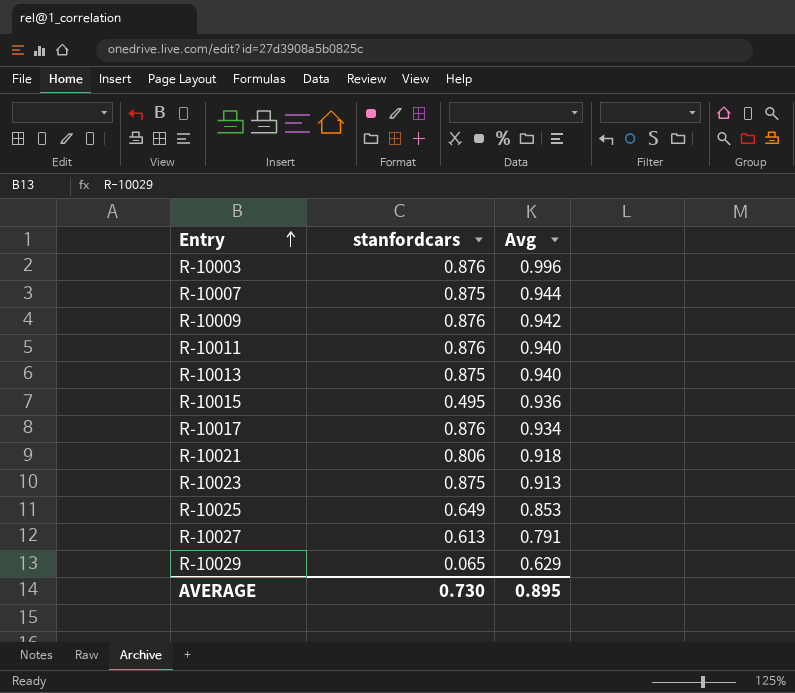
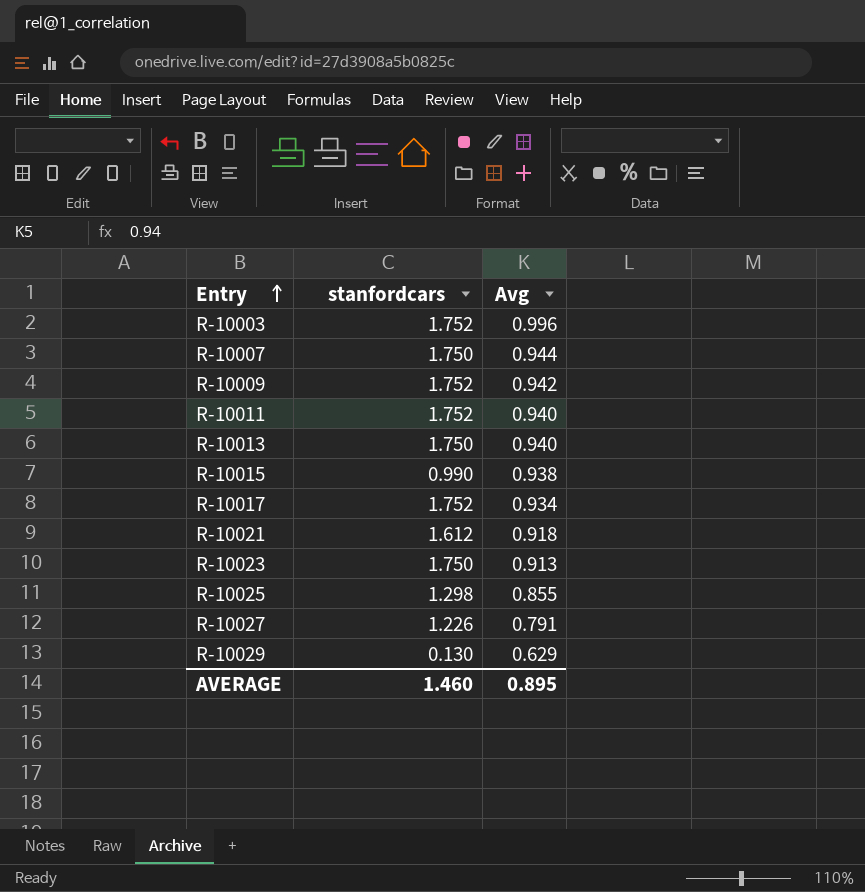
R-10003 | stanfordcars: 0.876 -> 1.752
R-10007 | stanfordcars: 0.875 -> 1.750
R-10009 | stanfordcars: 0.876 -> 1.752
R-10011 | stanfordcars: 0.876 -> 1.752
R-10013 | stanfordcars: 0.875 -> 1.750
R-10015 | stanfordcars: 0.495 -> 0.990
R-10015 | Avg: 0.936 -> 0.938
R-10017 | stanfordcars: 0.876 -> 1.752
R-10021 | stanfordcars: 0.806 -> 1.612
R-10023 | stanfordcars: 0.875 -> 1.750
R-10025 | stanfordcars: 0.649 -> 1.298
R-10025 | Avg: 0.853 -> 0.855
R-10027 | stanfordcars: 0.613 -> 1.226
R-10029 | stanfordcars: 0.065 -> 0.130
AVERAGE | stanfordcars: 0.730 -> 1.460

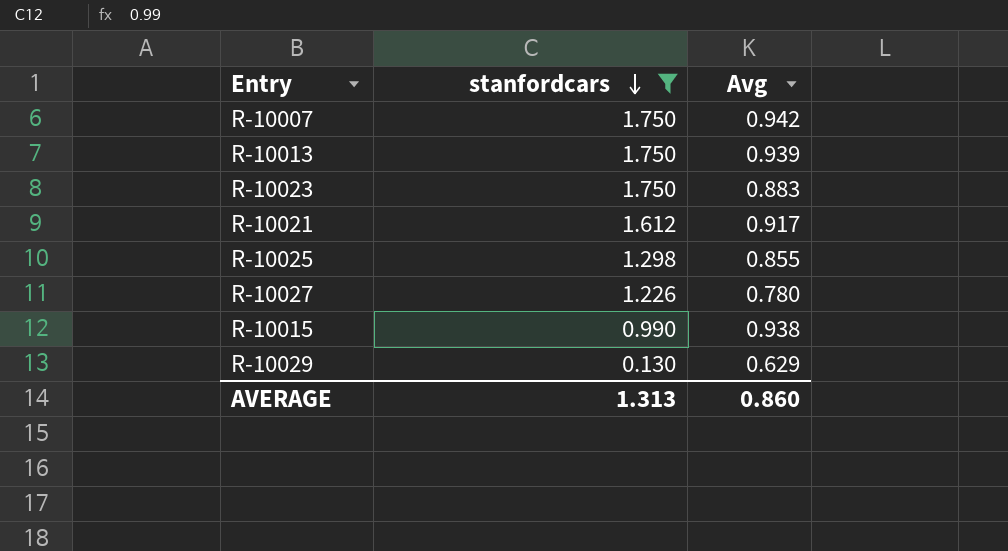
filter: none -> stanfordcars != 1.752
row order: Entry ascending -> stanfordcars descending
R-10007 | Avg: 0.944 -> 0.942
R-10013 | Avg: 0.940 -> 0.939
R-10023 | Avg: 0.913 -> 0.883
R-10021 | Avg: 0.918 -> 0.917
R-10027 | Avg: 0.791 -> 0.780
AVERAGE | stanfordcars: 1.460 -> 1.313
AVERAGE | Avg: 0.895 -> 0.860

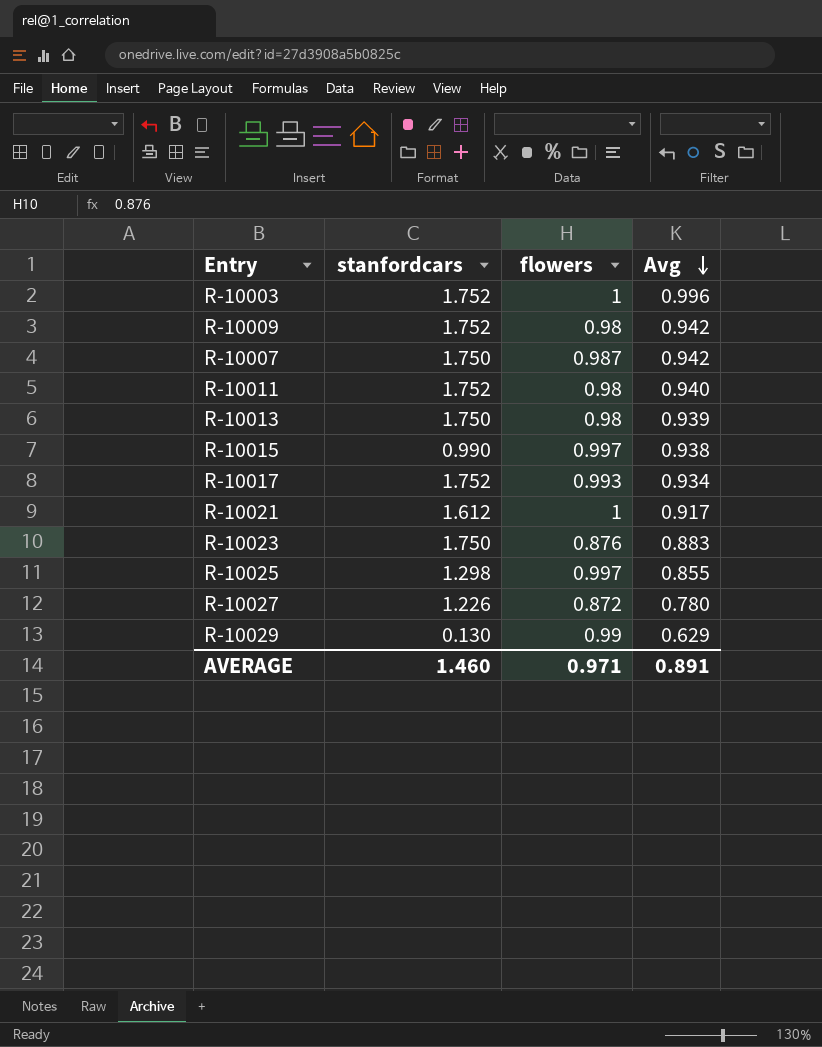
filter: stanfordcars != 1.752 -> none
row order: stanfordcars descending -> Avg descending
column flowers | position: none -> 3
AVERAGE | stanfordcars: 1.313 -> 1.460
AVERAGE | Avg: 0.860 -> 0.891

